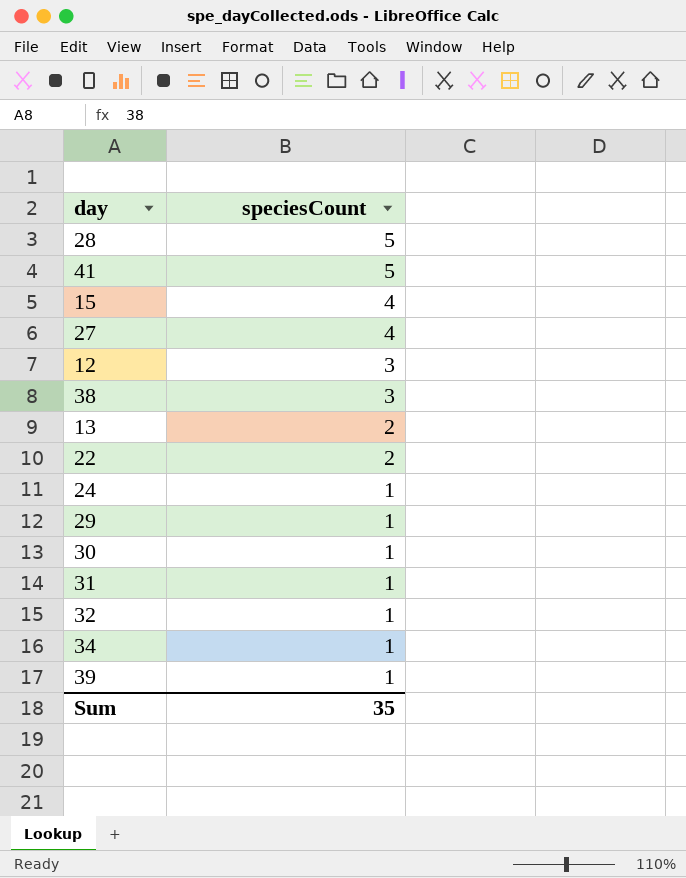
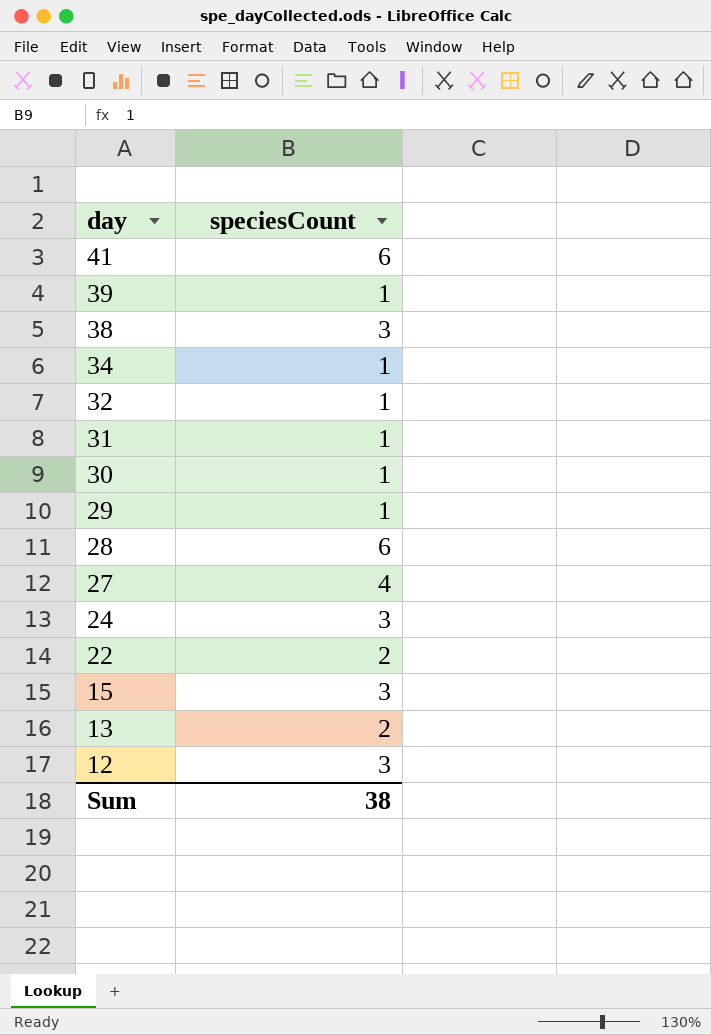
row order: speciesCount descending -> day descending
41 | speciesCount: 5 -> 6
28 | speciesCount: 5 -> 6
24 | speciesCount: 1 -> 3
15 | speciesCount: 4 -> 3
Sum | speciesCount: 35 -> 38

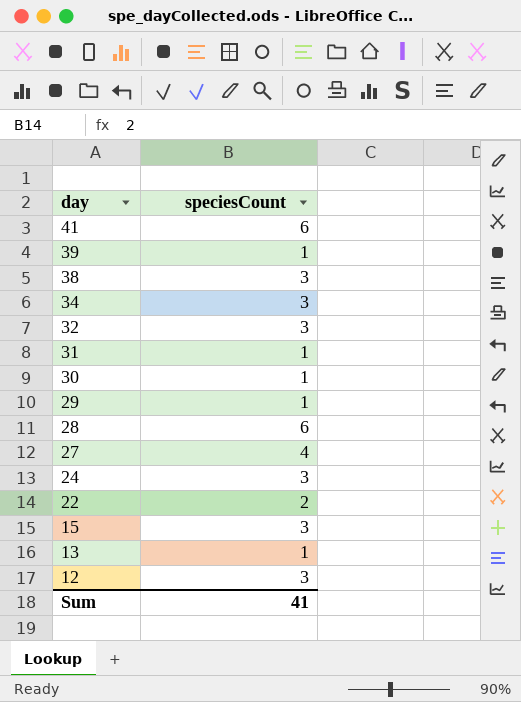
34 | speciesCount: 1 -> 3
32 | speciesCount: 1 -> 3
13 | speciesCount: 2 -> 1
Sum | speciesCount: 38 -> 41

